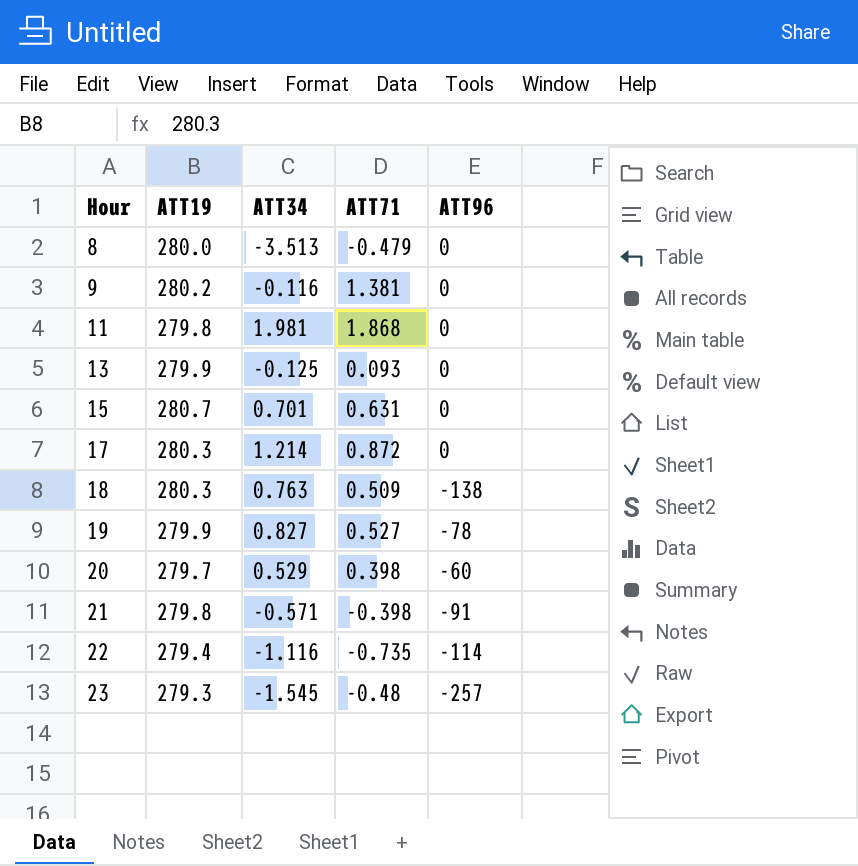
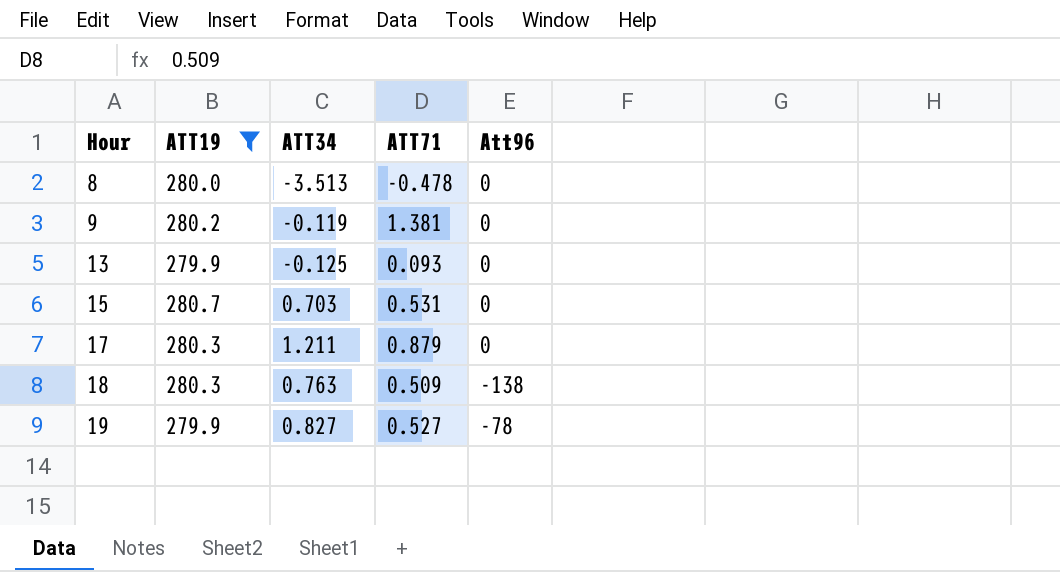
filter: none -> ATT19 >= 279.9
column name: ATT96 -> Att96
8 | ATT71: -0.479 -> -0.478
9 | ATT34: -0.116 -> -0.119
15 | ATT34: 0.701 -> 0.703
15 | ATT71: 0.631 -> 0.531
17 | ATT34: 1.214 -> 1.211
17 | ATT71: 0.872 -> 0.879

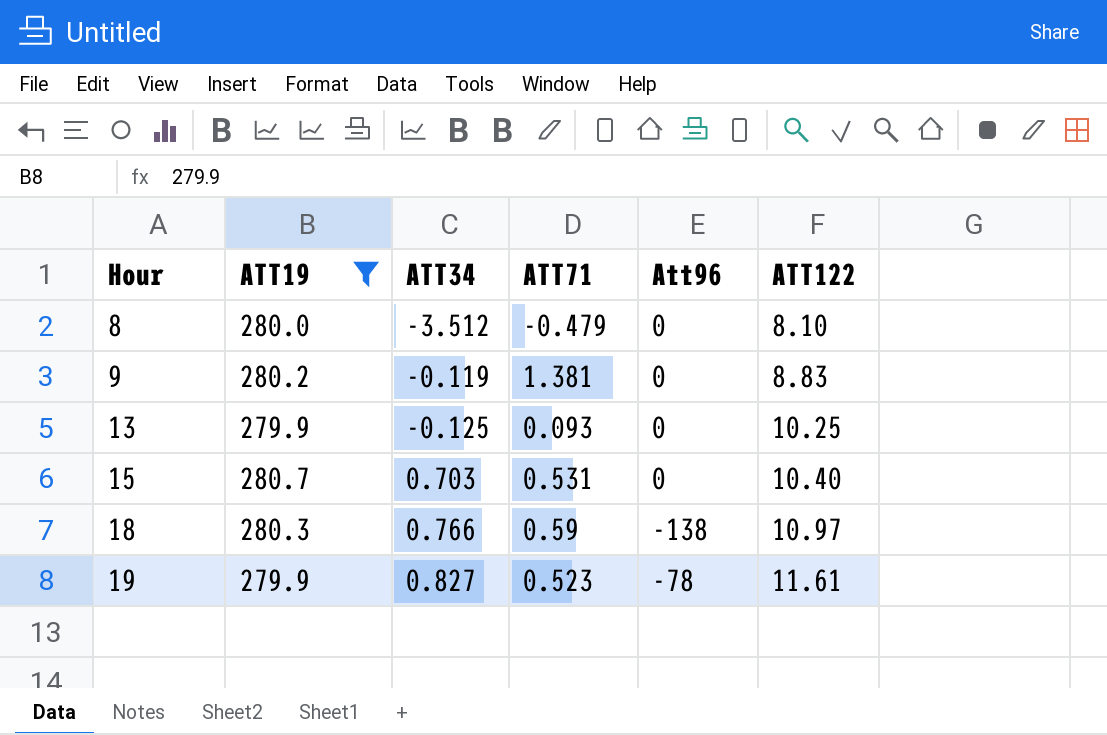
column ATT122 | position: none -> 6
row 17: 280.3 | 1.211 | 0.879 | 0 -> none
8 | ATT34: -3.513 -> -3.512
8 | ATT71: -0.478 -> -0.479
18 | ATT34: 0.763 -> 0.766
18 | ATT71: 0.509 -> 0.59
19 | ATT71: 0.527 -> 0.523

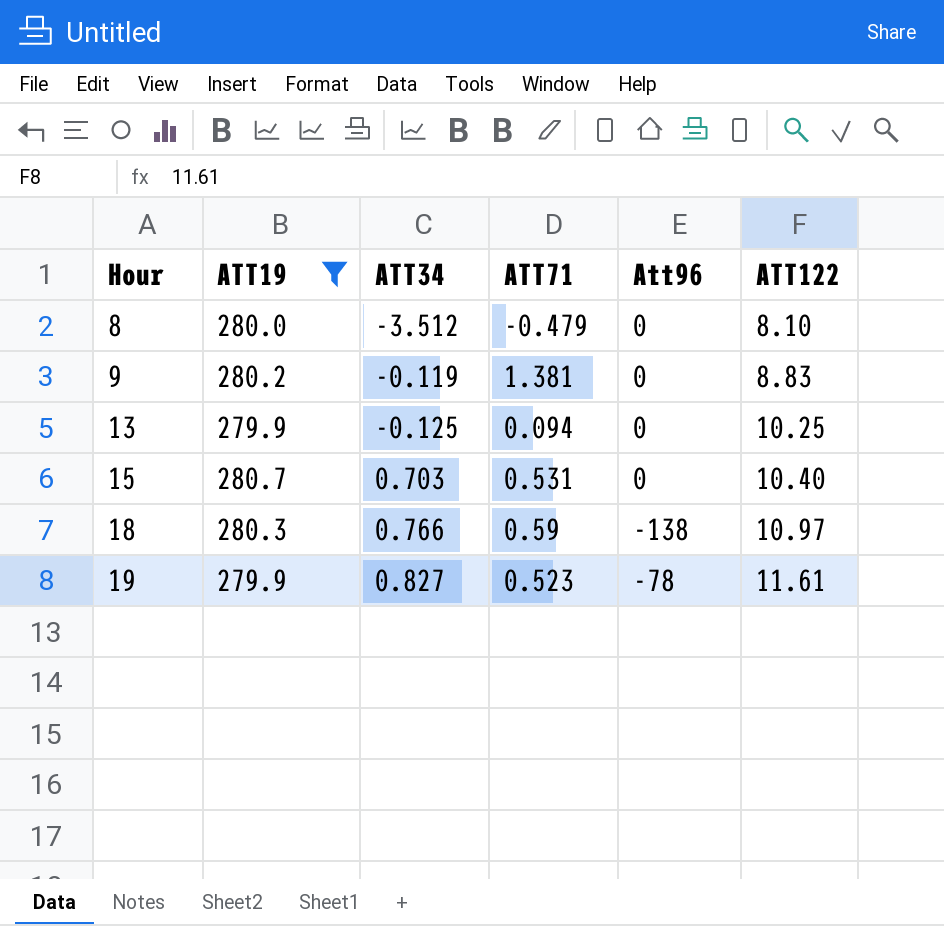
13 | ATT71: 0.093 -> 0.094

